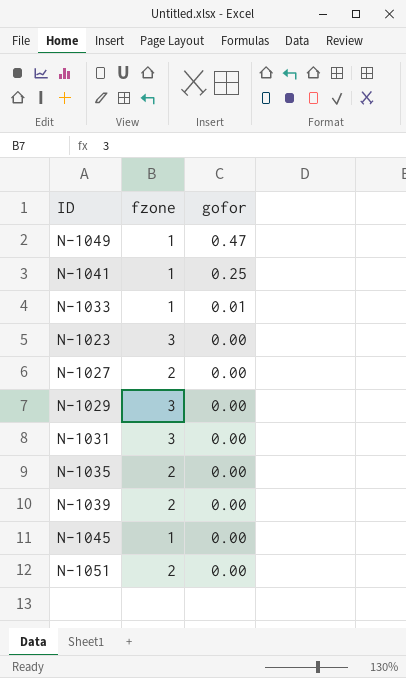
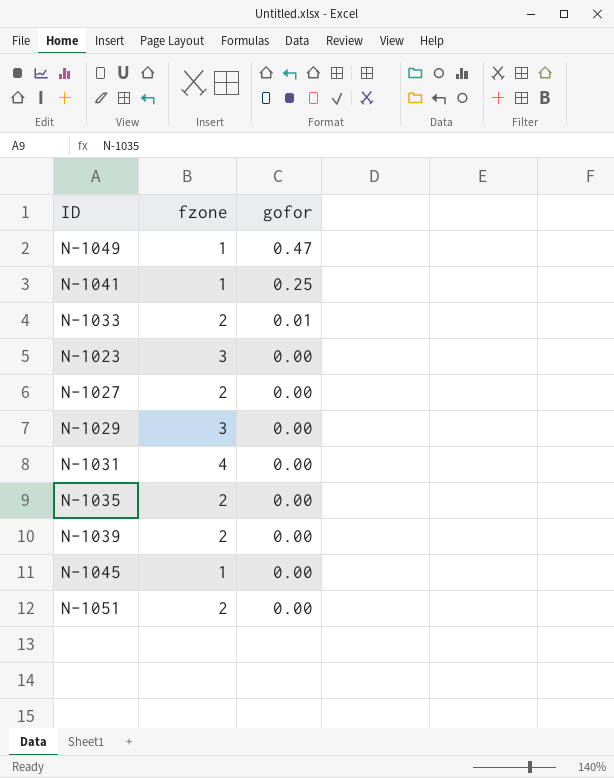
N-1033 | fzone: 1 -> 2
N-1031 | fzone: 3 -> 4

